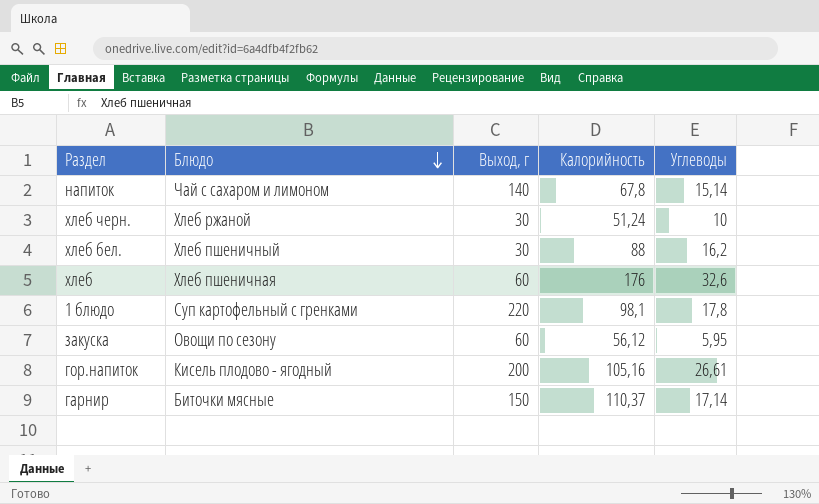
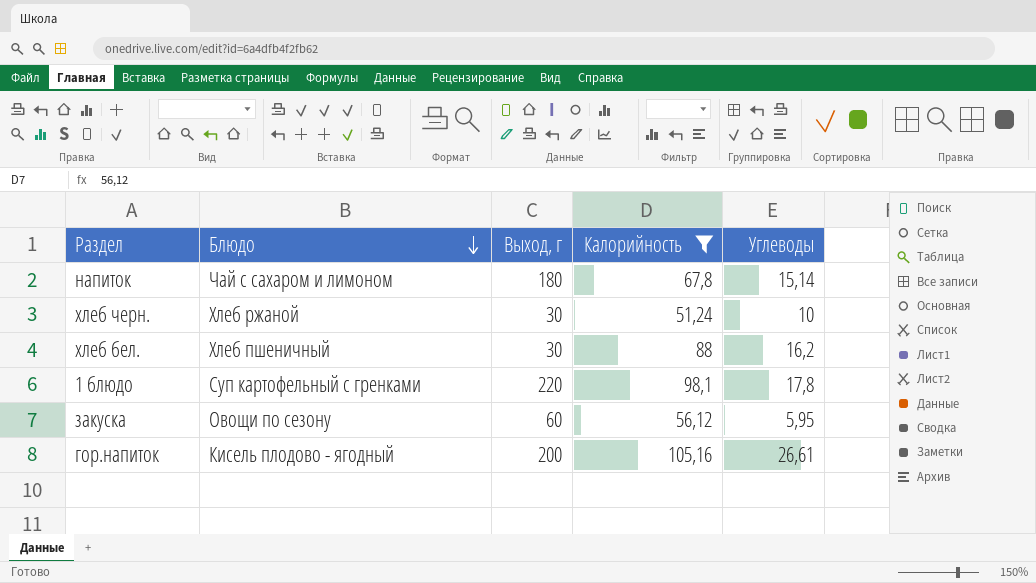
filter: none -> Калорийность <= 105,16
напиток | Выход, г: 140 -> 180

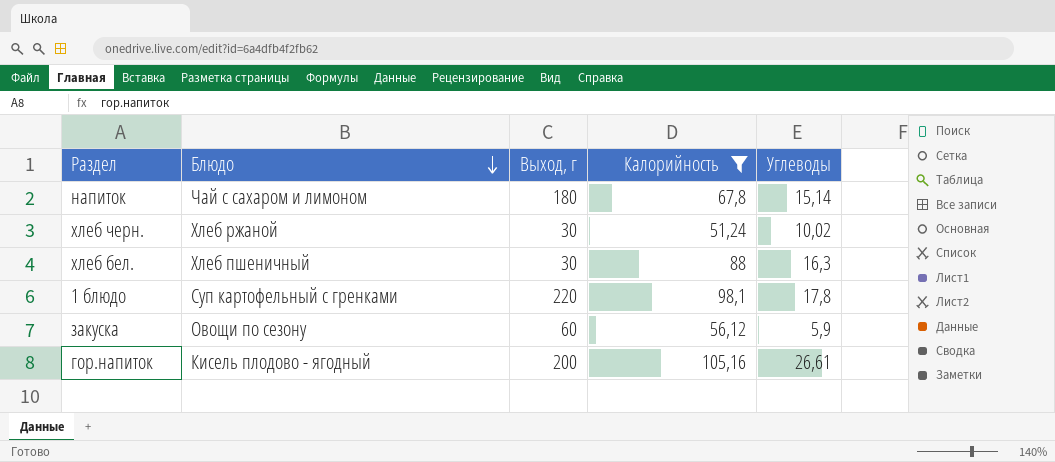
хлеб черн. | Углеводы: 10 -> 10,02
хлеб бел. | Углеводы: 16,2 -> 16,3
закуска | Углеводы: 5,95 -> 5,9

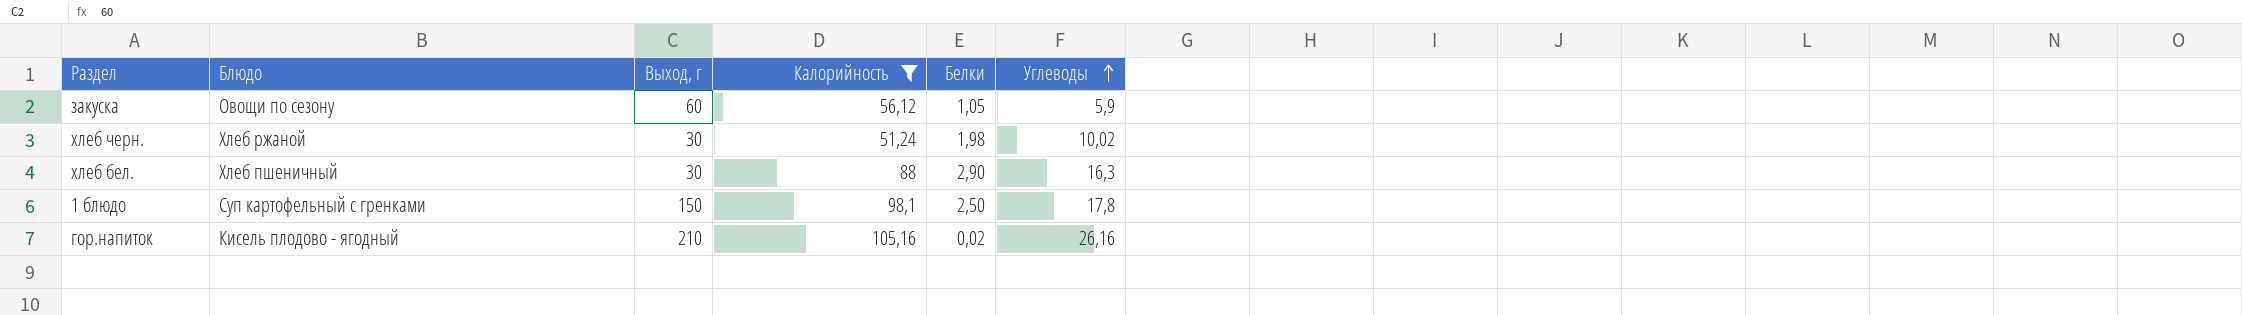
row order: Блюдо descending -> Углеводы ascending
column Белки | position: none -> 5
row напиток: Чай с сахаром и лимоном | 180 | 67,8 | 15,14 -> none
1 блюдо | Выход, г: 220 -> 150
гор.напиток | Выход, г: 200 -> 210
гор.напиток | Углеводы: 26,61 -> 26,16

